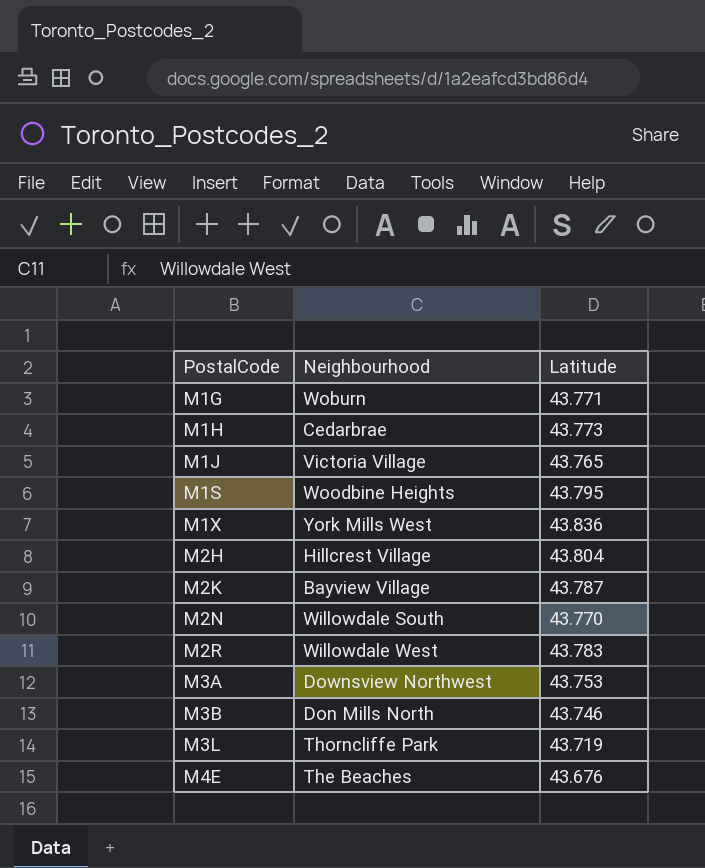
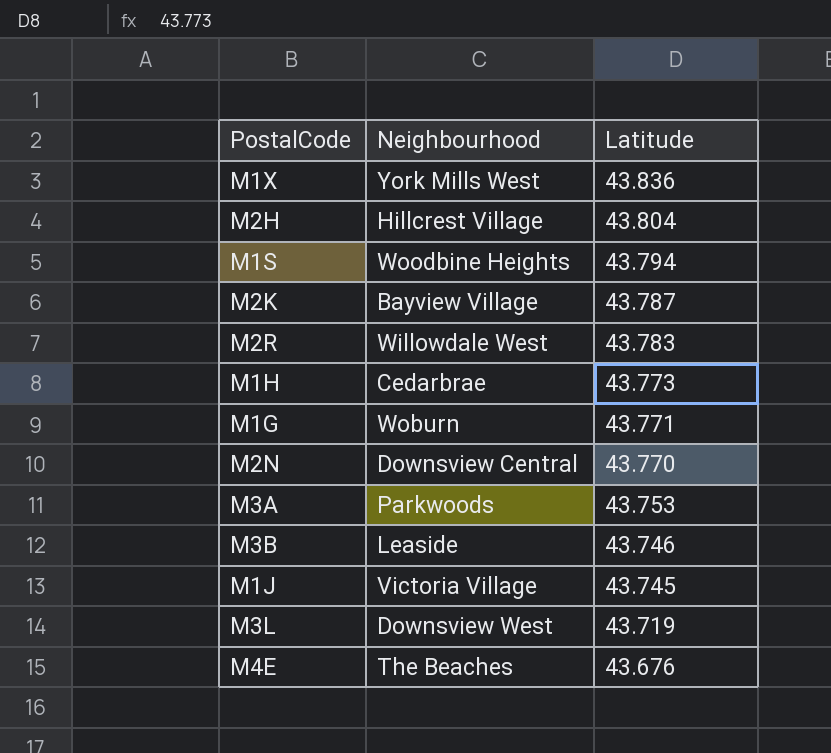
row order: PostalCode ascending -> Latitude descending
M1S | Latitude: 43.795 -> 43.794
M2N | Neighbourhood: Willowdale South -> Downsview Central
M3A | Neighbourhood: Downsview Northwest -> Parkwoods
M3B | Neighbourhood: Don Mills North -> Leaside
M1J | Latitude: 43.765 -> 43.745
M3L | Neighbourhood: Thorncliffe Park -> Downsview West

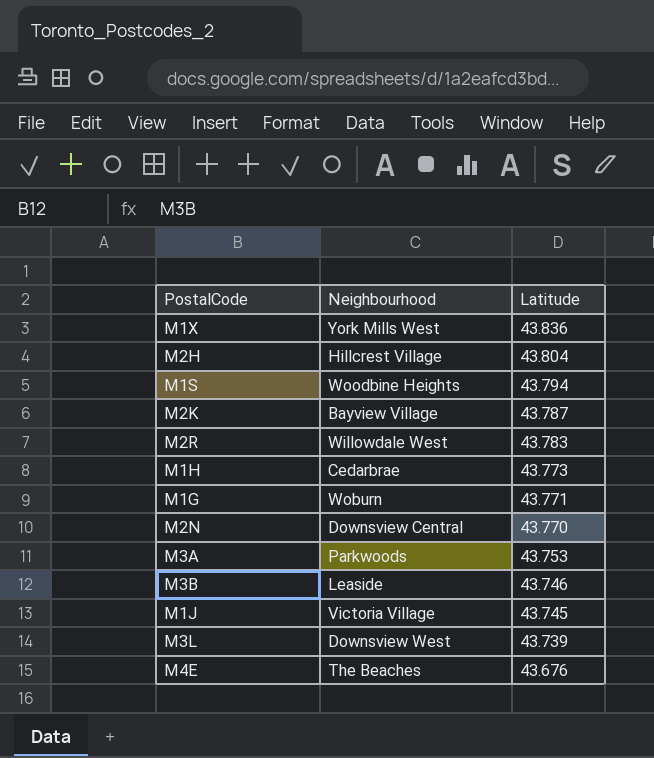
M3L | Latitude: 43.719 -> 43.739

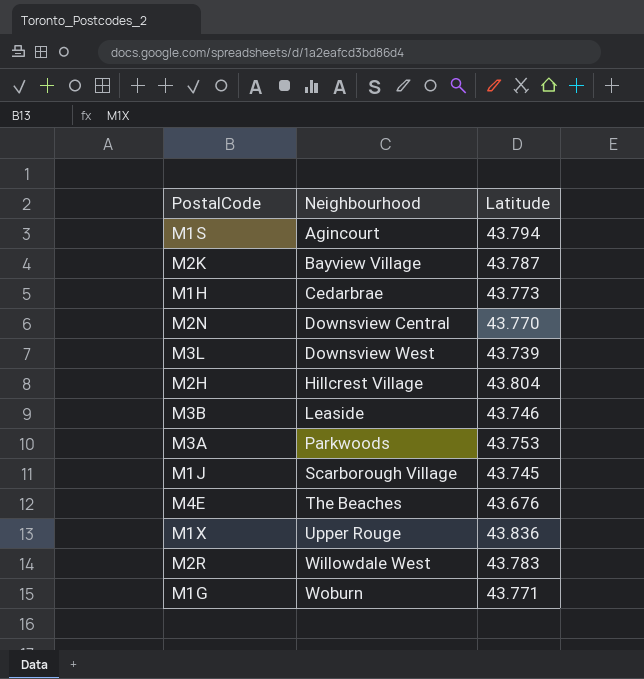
row order: Latitude descending -> Neighbourhood ascending
M1S | Neighbourhood: Woodbine Heights -> Agincourt
M1J | Neighbourhood: Victoria Village -> Scarborough Village
M1X | Neighbourhood: York Mills West -> Upper Rouge

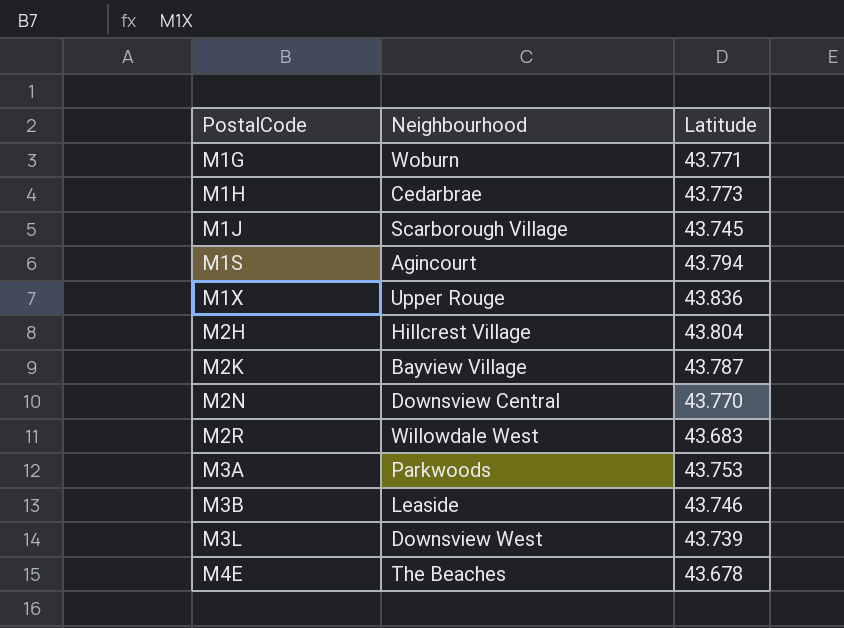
row order: Neighbourhood ascending -> PostalCode ascending
M2R | Latitude: 43.783 -> 43.683
M4E | Latitude: 43.676 -> 43.678

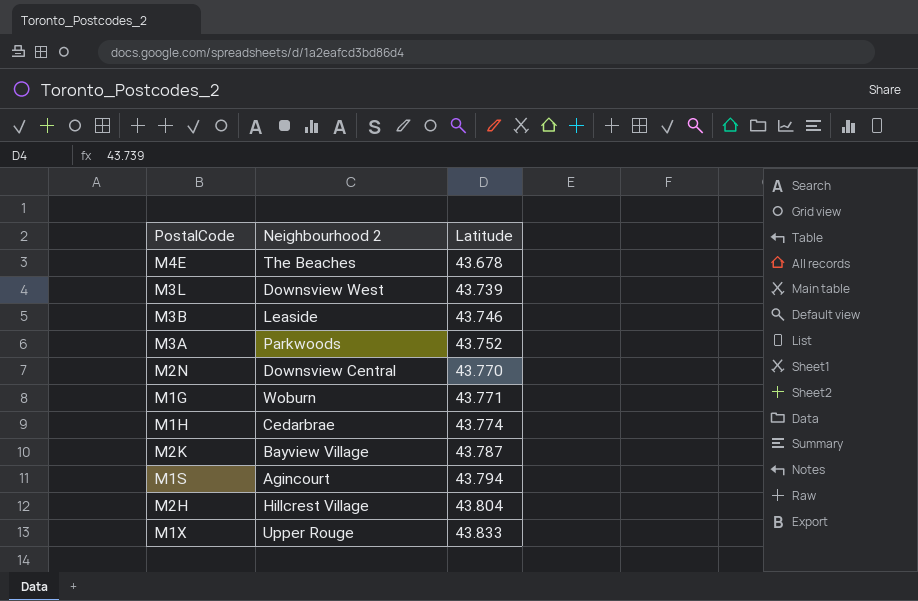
row order: PostalCode ascending -> Latitude ascending
column name: Neighbourhood -> Neighbourhood 2
row M1J: Scarborough Village | 43.745 -> none
row M2R: Willowdale West | 43.683 -> none
M3A | Latitude: 43.753 -> 43.752
M1H | Latitude: 43.773 -> 43.774
M1X | Latitude: 43.836 -> 43.833

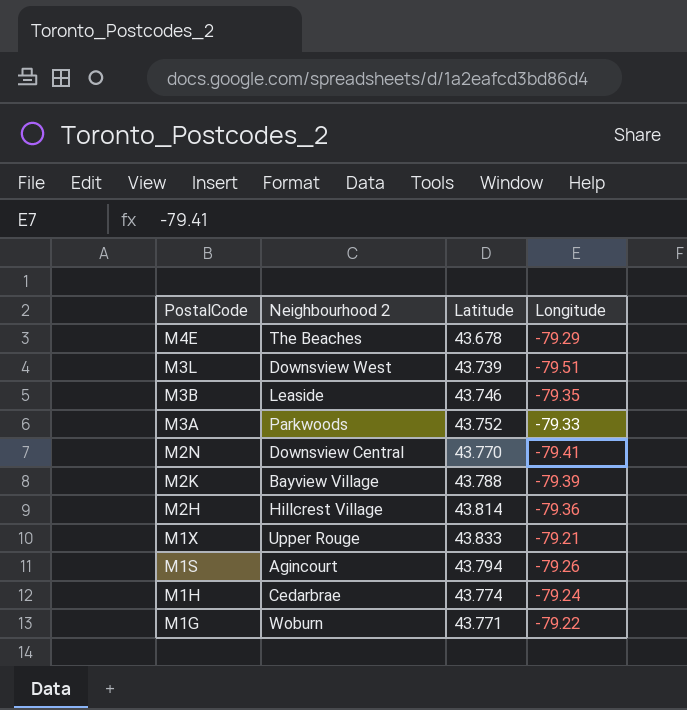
row order: Latitude ascending -> PostalCode descending
column Longitude | position: none -> 4
M2K | Latitude: 43.787 -> 43.788
M2H | Latitude: 43.804 -> 43.814

